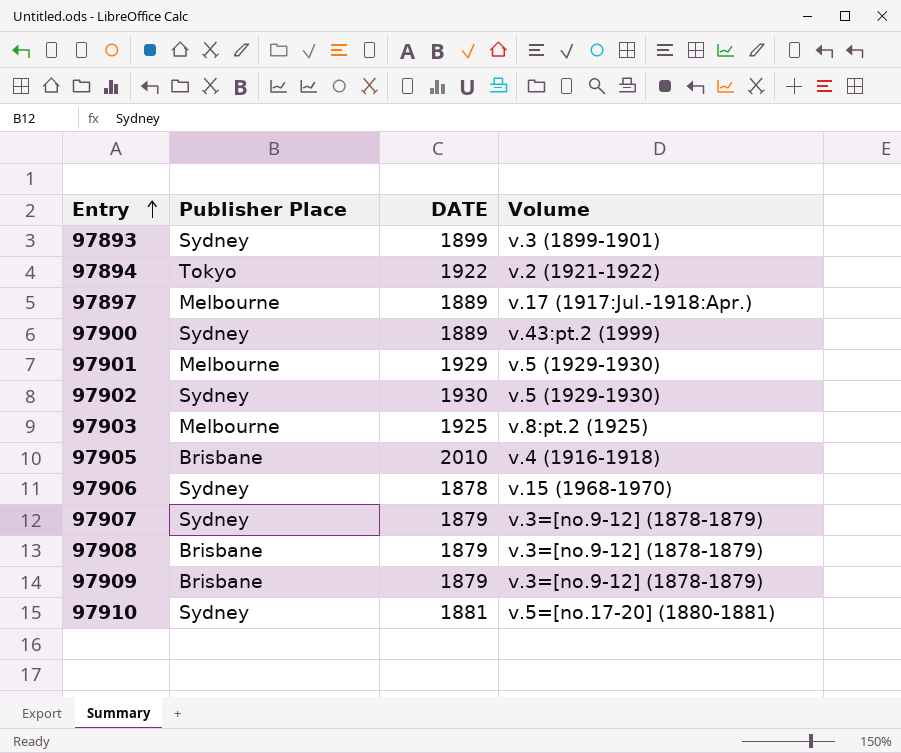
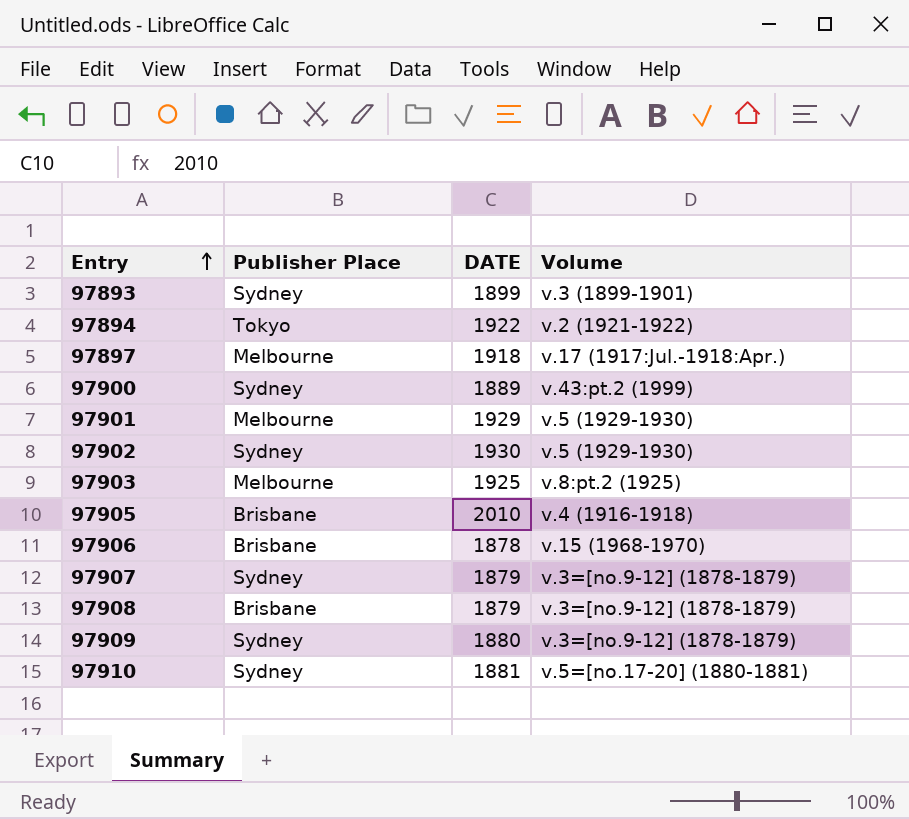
97897 | DATE: 1889 -> 1918
97906 | Publisher Place: Sydney -> Brisbane
97909 | Publisher Place: Brisbane -> Sydney
97909 | DATE: 1879 -> 1880

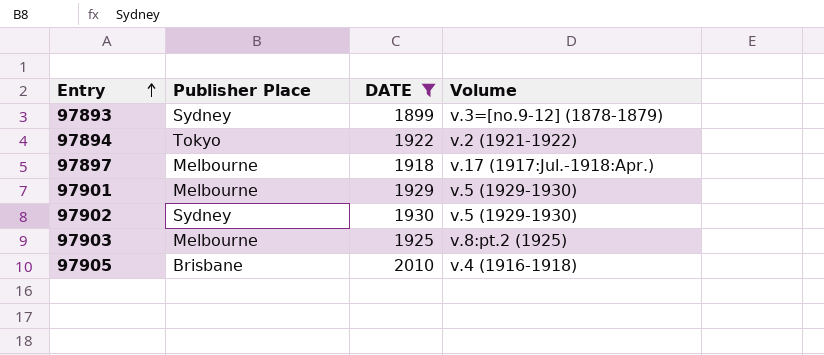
filter: none -> DATE >= 1899
97893 | Volume: v.3 (1899-1901) -> v.3=[no.9-12] (1878-1879)

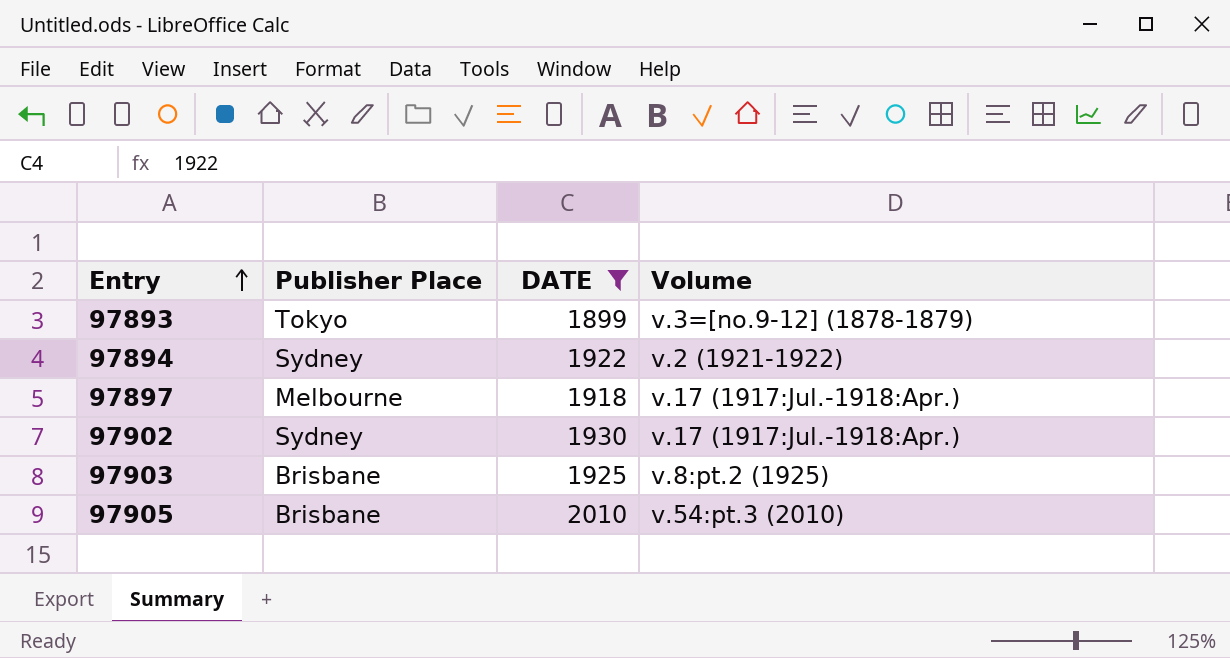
row 97901: Melbourne | 1929 | v.5 (1929-1930) -> none
97893 | Publisher Place: Sydney -> Tokyo
97894 | Publisher Place: Tokyo -> Sydney
97902 | Volume: v.5 (1929-1930) -> v.17 (1917:Jul.-1918:Apr.)
97903 | Publisher Place: Melbourne -> Brisbane
97905 | Volume: v.4 (1916-1918) -> v.54:pt.3 (2010)

